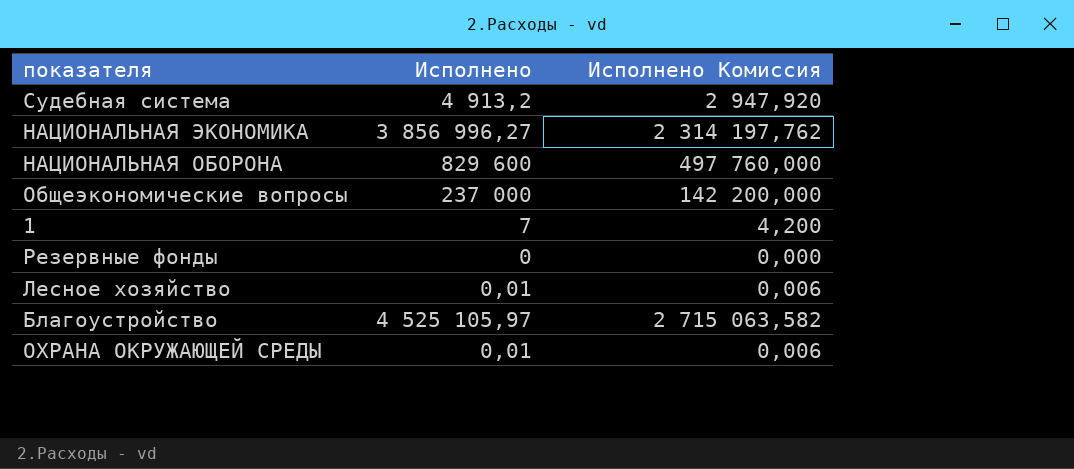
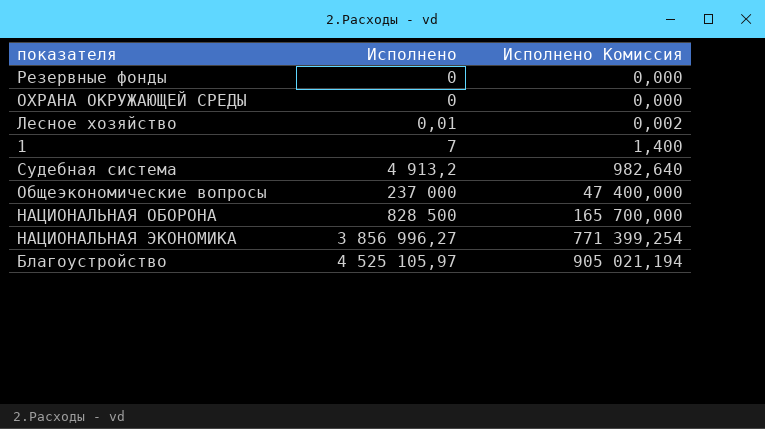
row order: none -> Исполнено ascending
column Исполнено Комиссия | formula: [Исполнено] * 0,6 -> [Исполнено] * 0,2
ОХРАНА ОКРУЖАЮЩЕЙ СРЕДЫ | Исполнено: 0,01 -> 0
НАЦИОНАЛЬНАЯ ОБОРОНА | Исполнено: 829 600 -> 828 500

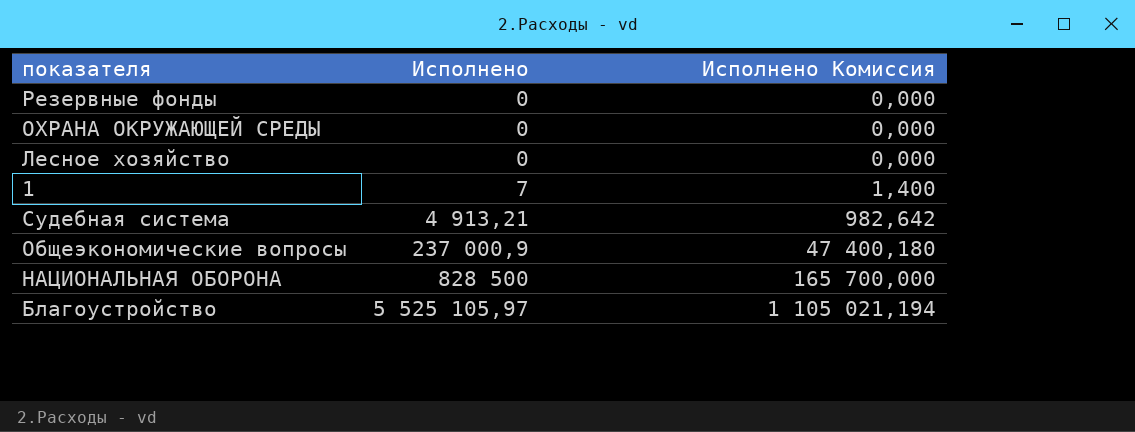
row НАЦИОНАЛЬНАЯ ЭКОНОМИКА: 3 856 996,27 | 771 399,254 -> none
Лесное хозяйство | Исполнено: 0,01 -> 0
Лесное хозяйство | Исполнено Комиссия: 0,002 -> 0,000
Судебная система | Исполнено: 4 913,2 -> 4 913,21
Судебная система | Исполнено Комиссия: 982,640 -> 982,642
Общеэкономические вопросы | Исполнено: 237 000 -> 237 000,9
Общеэкономические вопросы | Исполнено Комиссия: 47 400,000 -> 47 400,180
Благоустройство | Исполнено: 4 525 105,97 -> 5 525 105,97
Благоустройство | Исполнено Комиссия: 905 021,194 -> 1 105 021,194

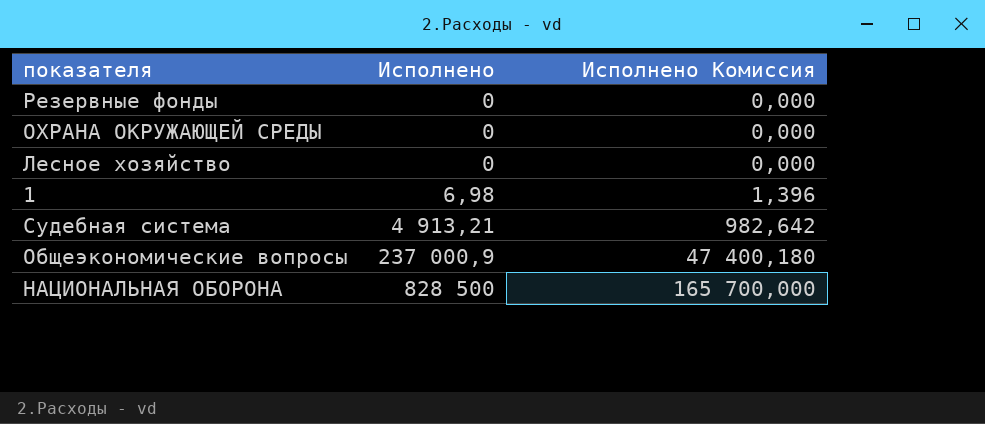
row Благоустройство: 5 525 105,97 | 1 105 021,194 -> none
1 | Исполнено: 7 -> 6,98
1 | Исполнено Комиссия: 1,400 -> 1,396

